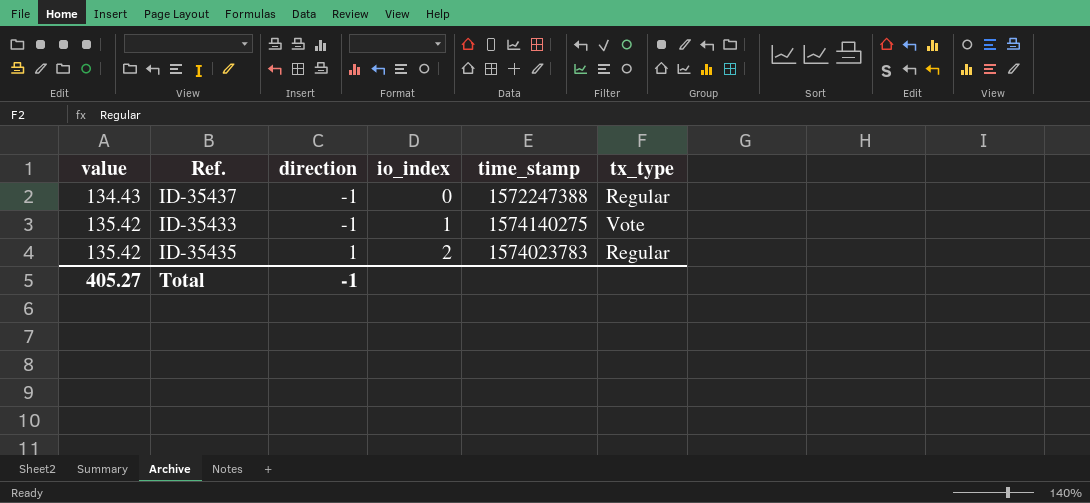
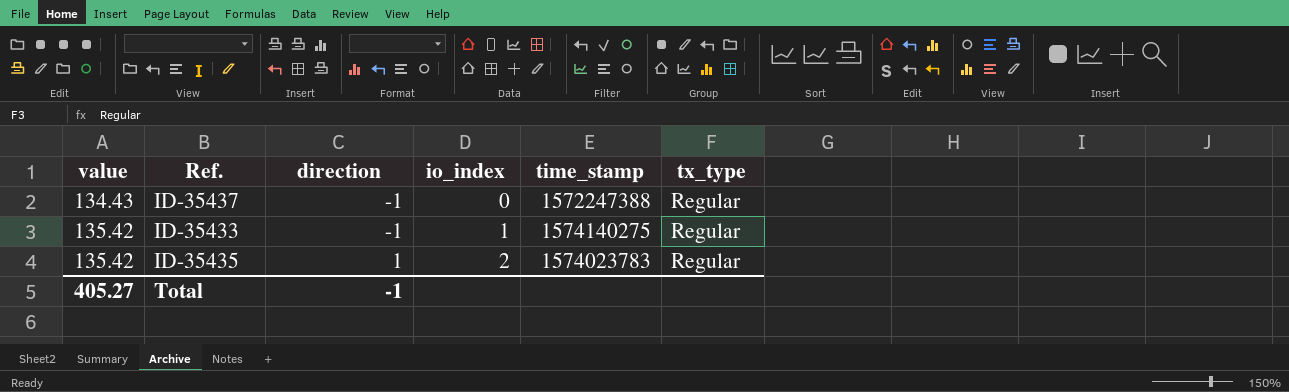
ID-35433 | tx_type: Vote -> Regular

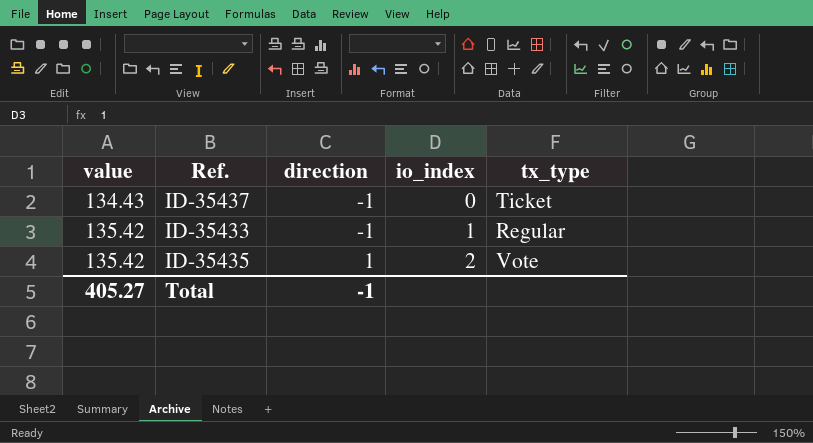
column time_stamp | position: 5 -> none
ID-35437 | tx_type: Regular -> Ticket
ID-35435 | tx_type: Regular -> Vote

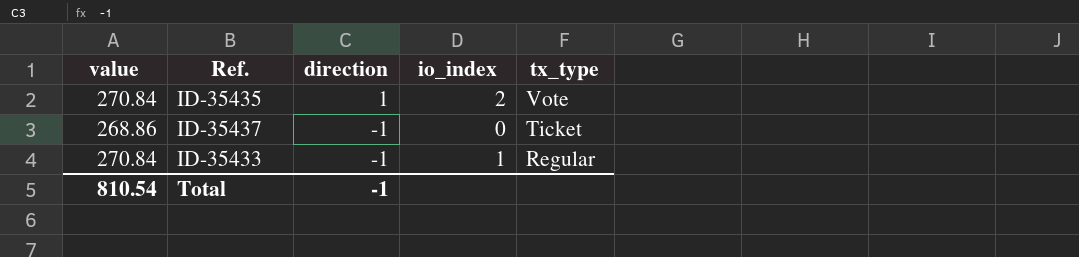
row order: value ascending -> direction descending
ID-35435 | value: 135.42 -> 270.84
ID-35437 | value: 134.43 -> 268.86
ID-35433 | value: 135.42 -> 270.84
Total | value: 405.27 -> 810.54

